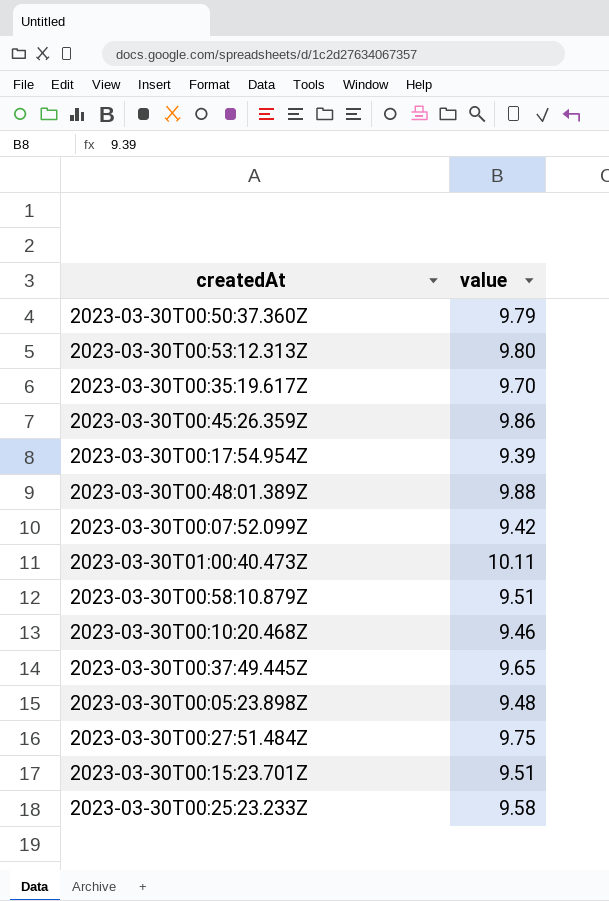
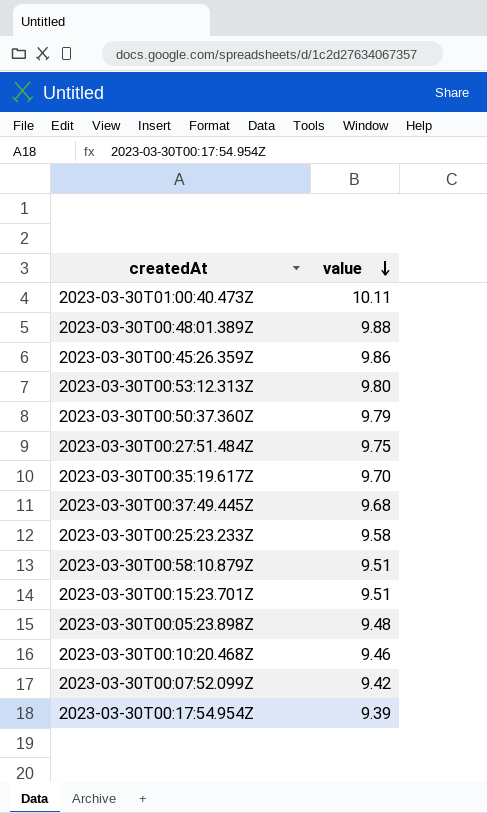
row order: none -> value descending
2023-03-30T00:37:49.445Z | value: 9.65 -> 9.68

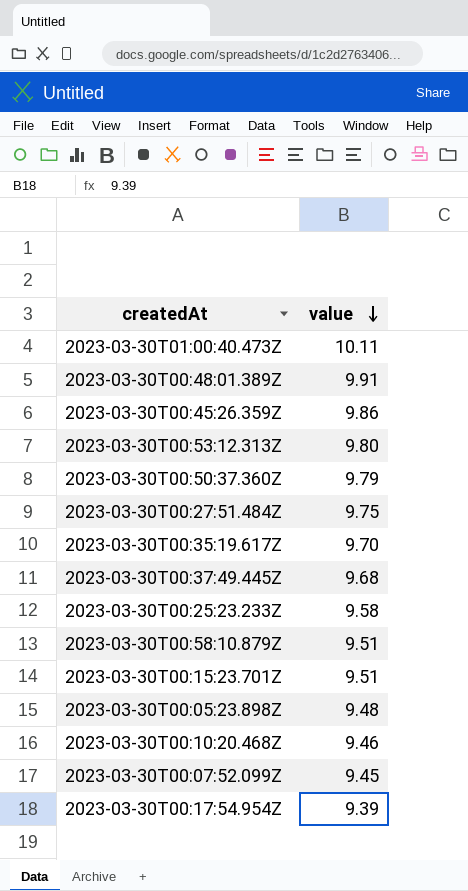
2023-03-30T00:48:01.389Z | value: 9.88 -> 9.91
2023-03-30T00:07:52.099Z | value: 9.42 -> 9.45

